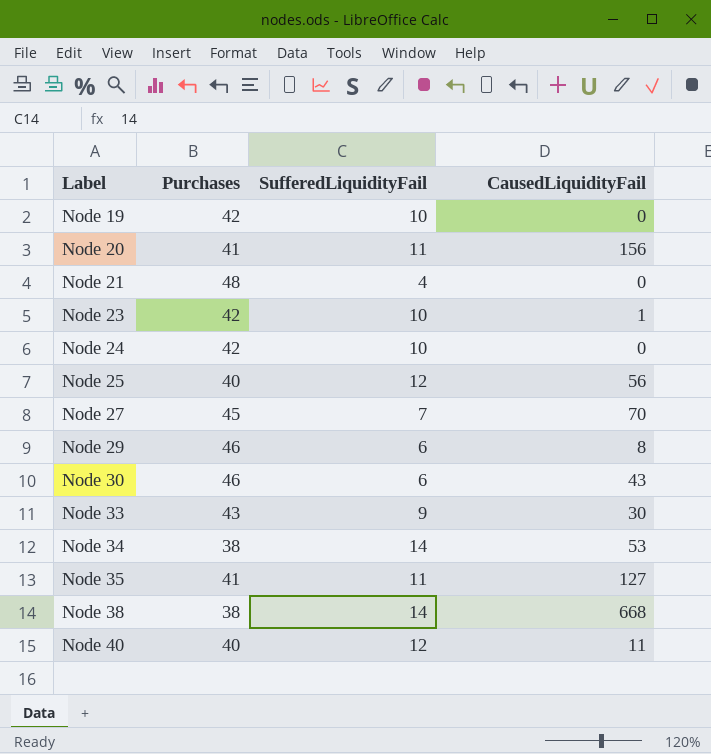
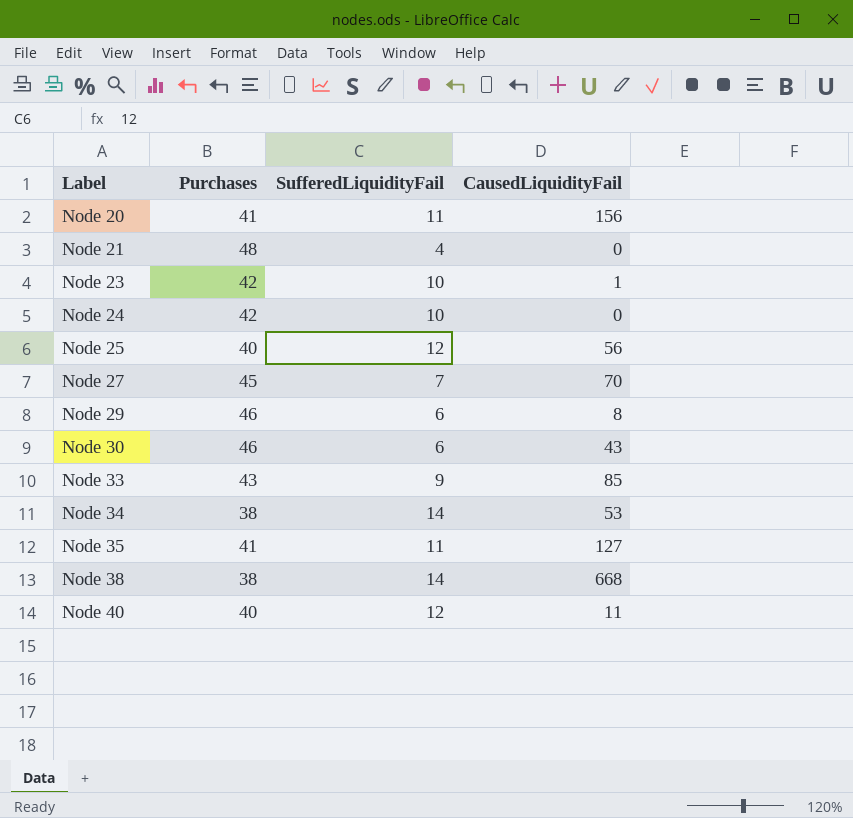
row Node 19: 42 | 10 | 0 -> none
Node 33 | CausedLiquidityFail: 30 -> 85

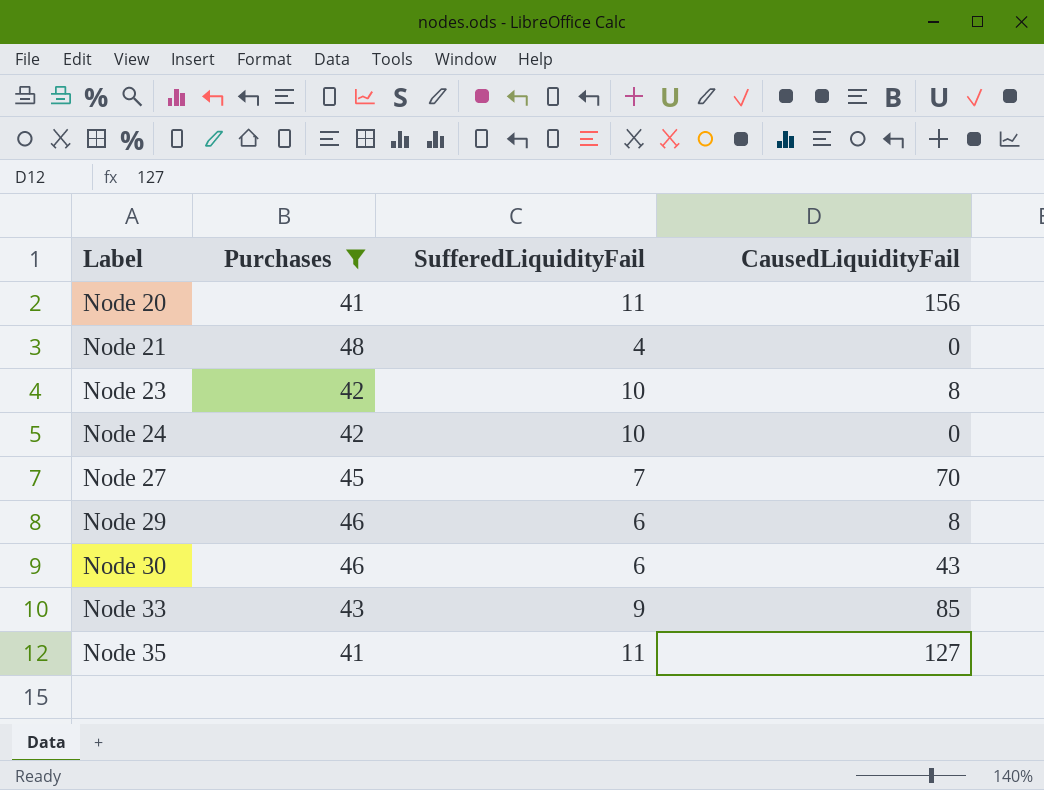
filter: none -> Purchases >= 41
Node 23 | CausedLiquidityFail: 1 -> 8

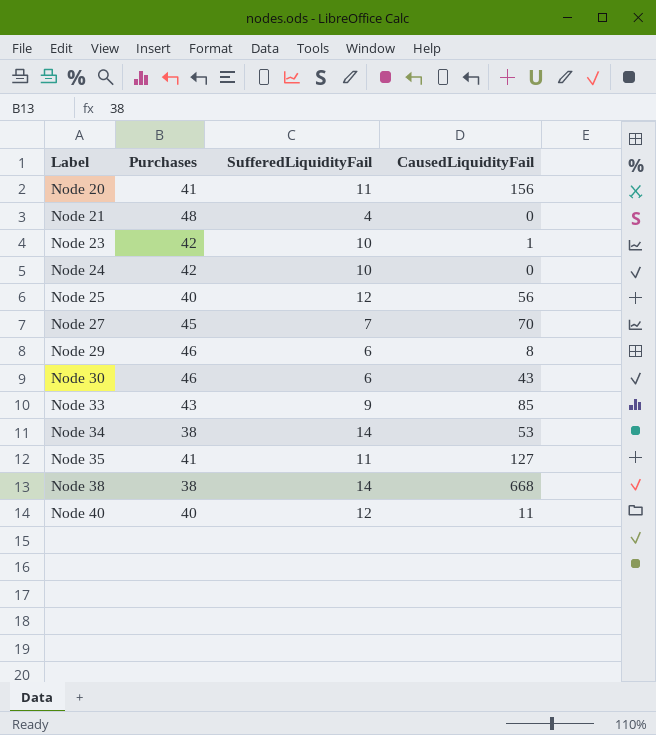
filter: Purchases >= 41 -> none
Node 23 | CausedLiquidityFail: 8 -> 1

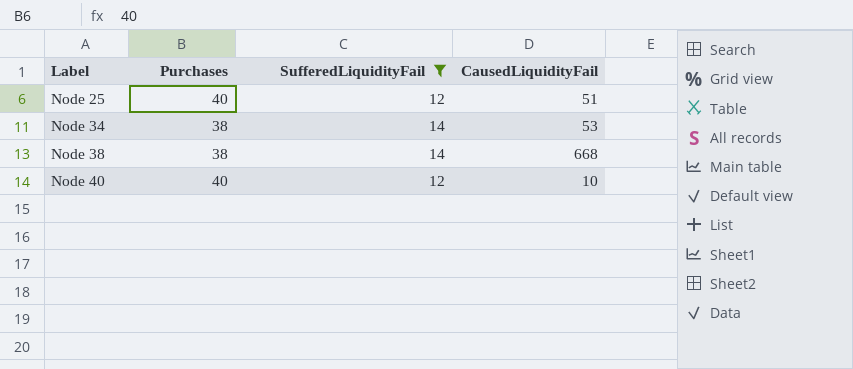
filter: none -> SufferedLiquidityFail >= 12
Node 25 | CausedLiquidityFail: 56 -> 51
Node 40 | CausedLiquidityFail: 11 -> 10

